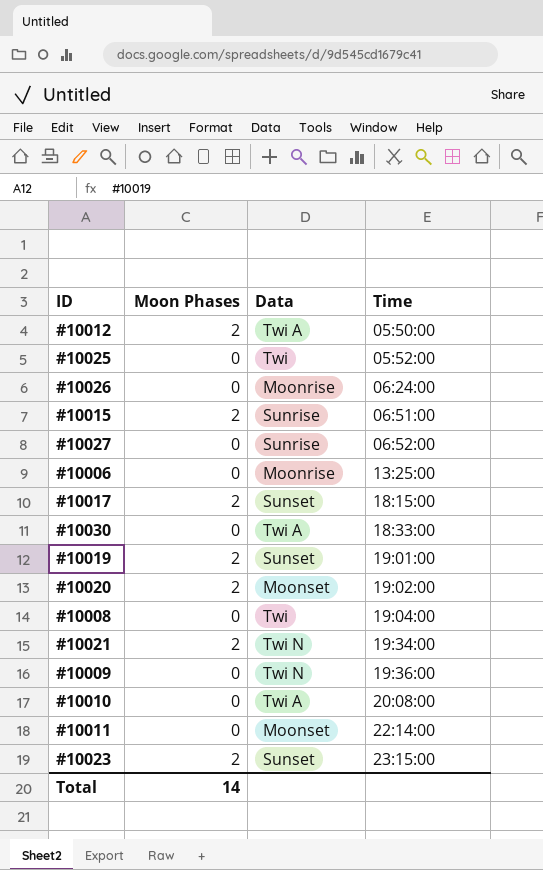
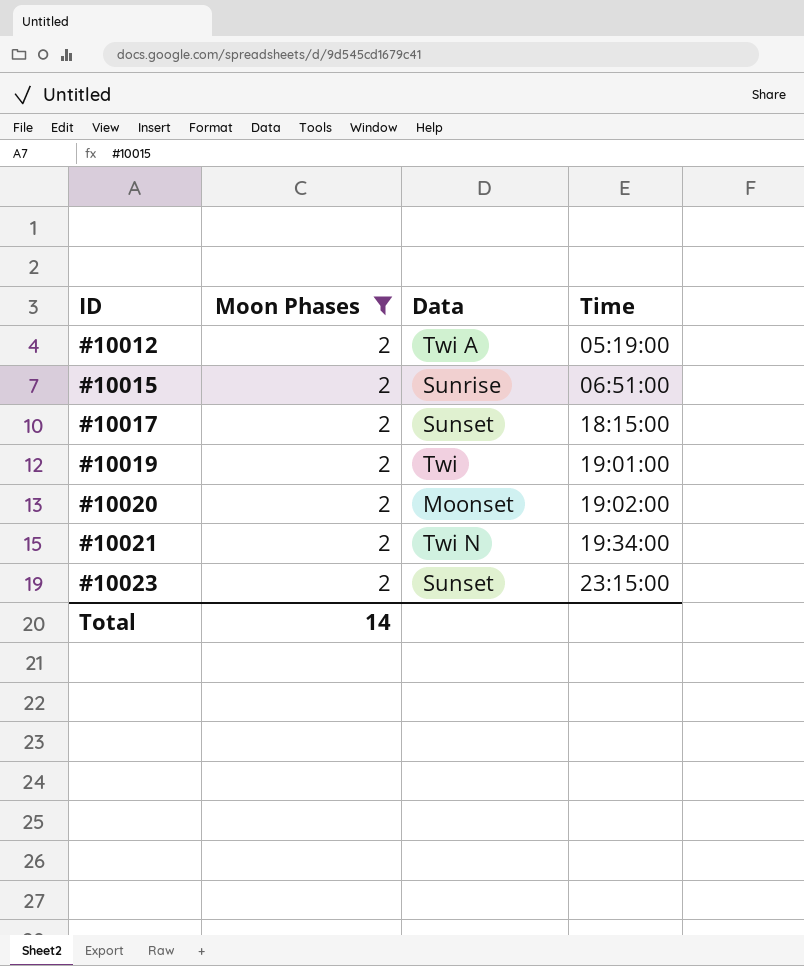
filter: none -> Moon Phases = 2
#10012 | Time: 05:50:00 -> 05:19:00
#10019 | Data: Sunset -> Twi

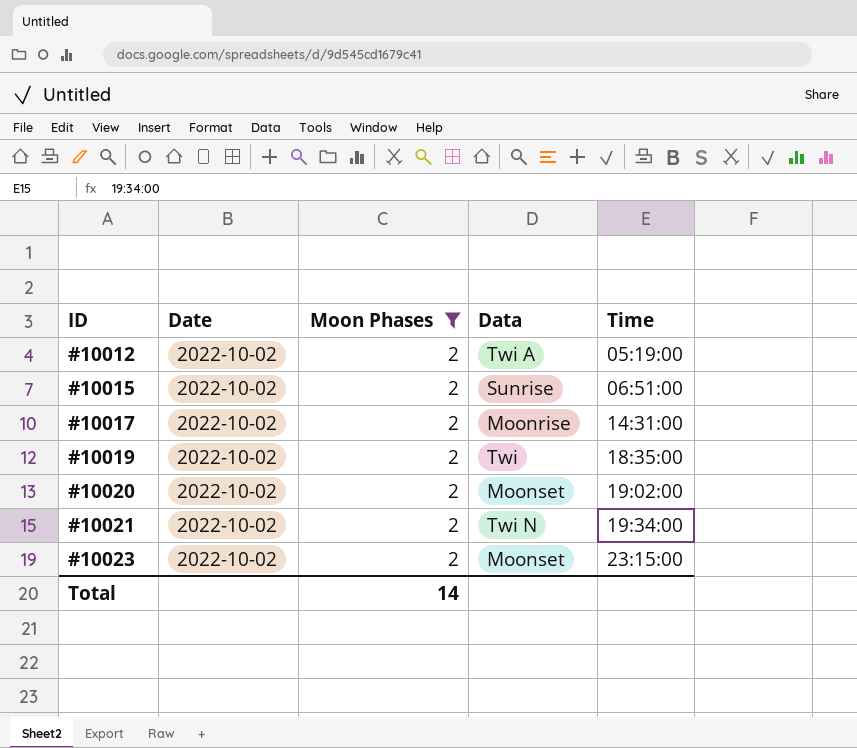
column Date | position: none -> 2
#10017 | Data: Sunset -> Moonrise
#10017 | Time: 18:15:00 -> 14:31:00
#10019 | Time: 19:01:00 -> 18:35:00
#10023 | Data: Sunset -> Moonset

